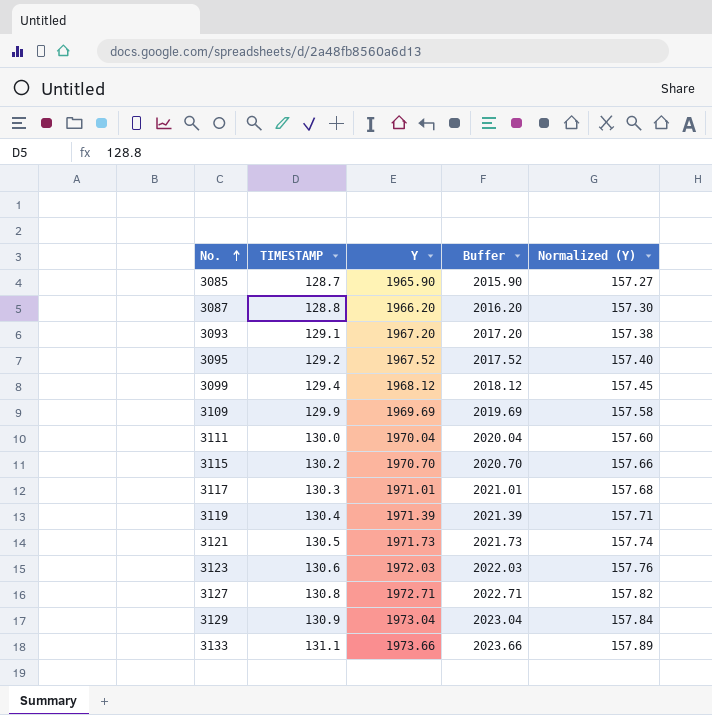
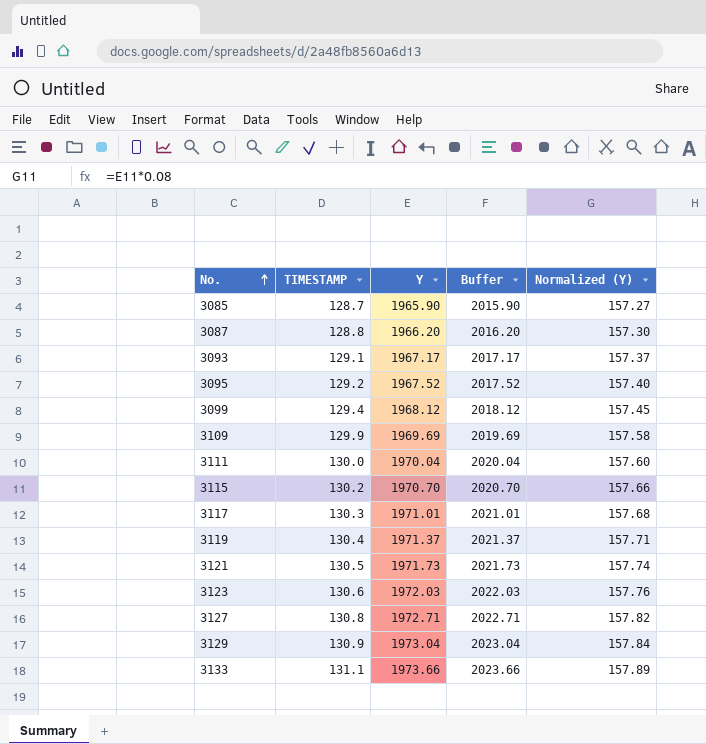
3093 | Y: 1967.20 -> 1967.17
3093 | Buffer: 2017.20 -> 2017.17
3093 | Normalized (Y): 157.38 -> 157.37
3119 | Y: 1971.39 -> 1971.37
3119 | Buffer: 2021.39 -> 2021.37

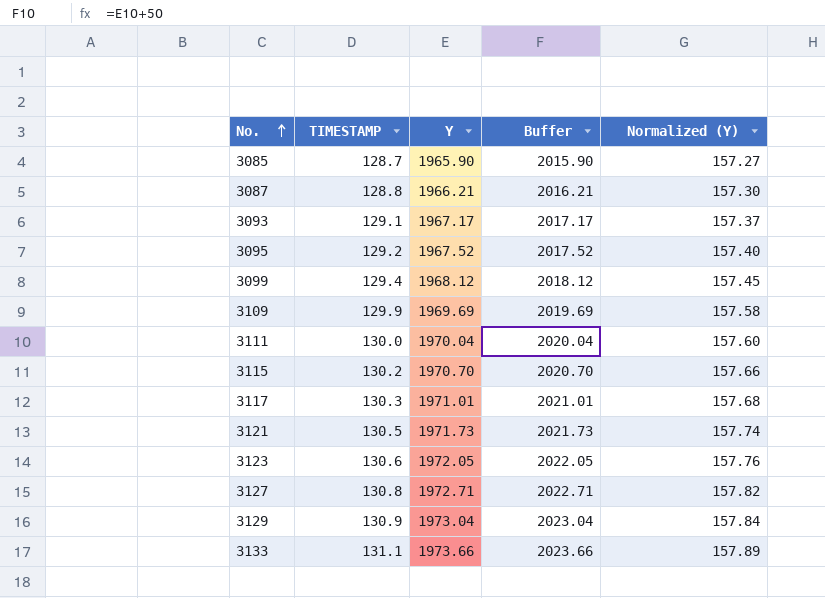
row 3119: 130.4 | 1971.37 | 2021.37 | 157.71 -> none
3087 | Y: 1966.20 -> 1966.21
3087 | Buffer: 2016.20 -> 2016.21
3123 | Y: 1972.03 -> 1972.05
3123 | Buffer: 2022.03 -> 2022.05

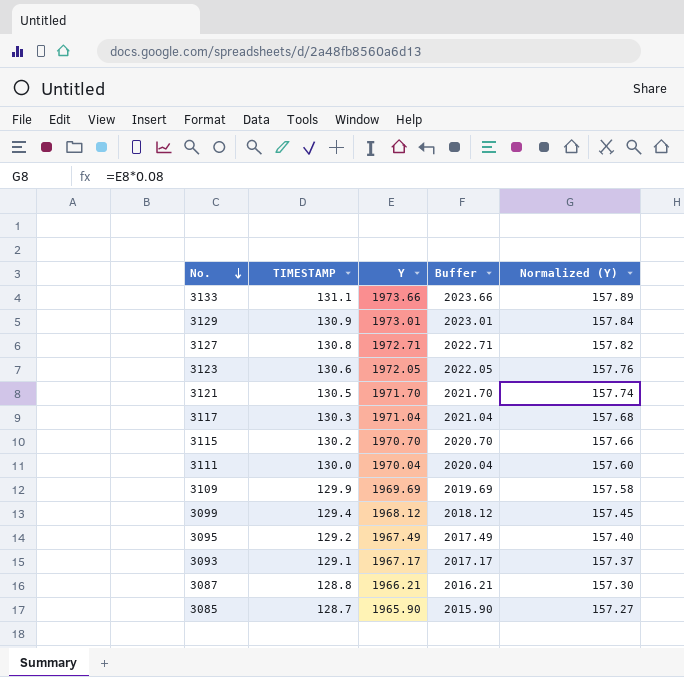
row order: No. ascending -> No. descending
3129 | Y: 1973.04 -> 1973.01
3129 | Buffer: 2023.04 -> 2023.01
3121 | Y: 1971.73 -> 1971.70
3121 | Buffer: 2021.73 -> 2021.70
3117 | Y: 1971.01 -> 1971.04
3117 | Buffer: 2021.01 -> 2021.04
3095 | Y: 1967.52 -> 1967.49
3095 | Buffer: 2017.52 -> 2017.49

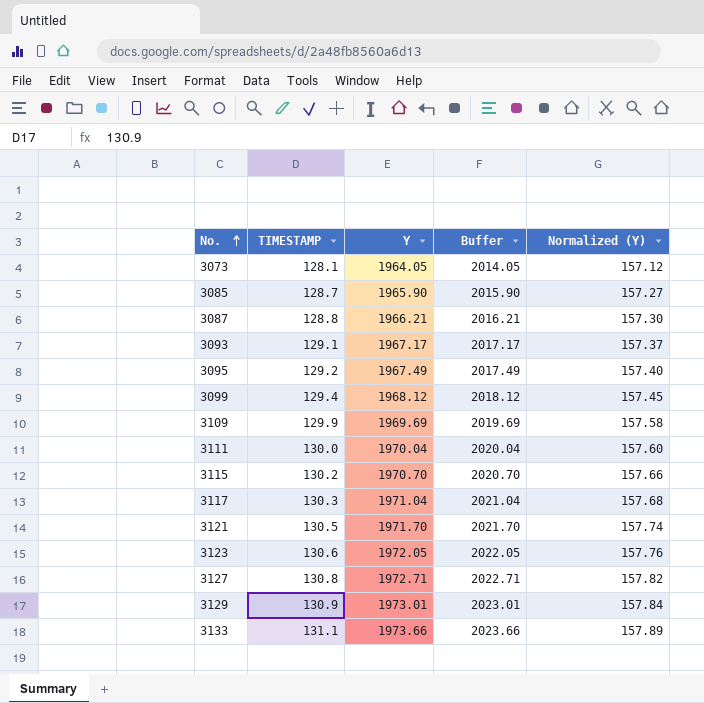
row order: No. descending -> No. ascending
row 3073: none -> 128.1 | 1964.05 | 2014.05 | 157.12

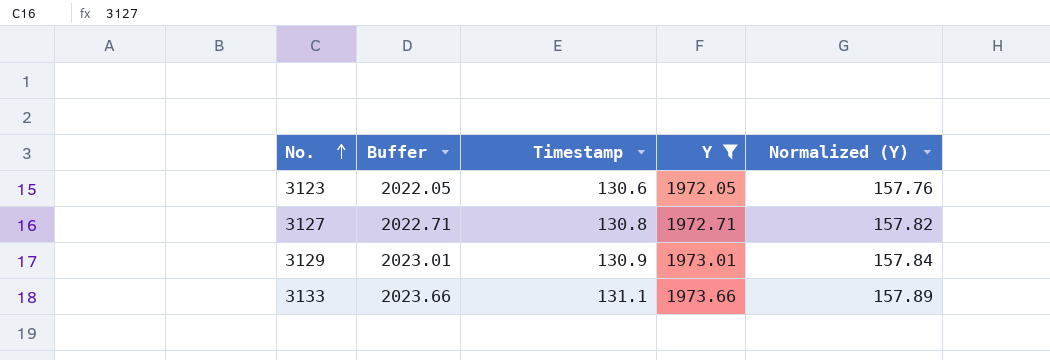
filter: none -> Y >= 1972.05
column Buffer | position: 4 -> 2
column name: TIMESTAMP -> Timestamp

